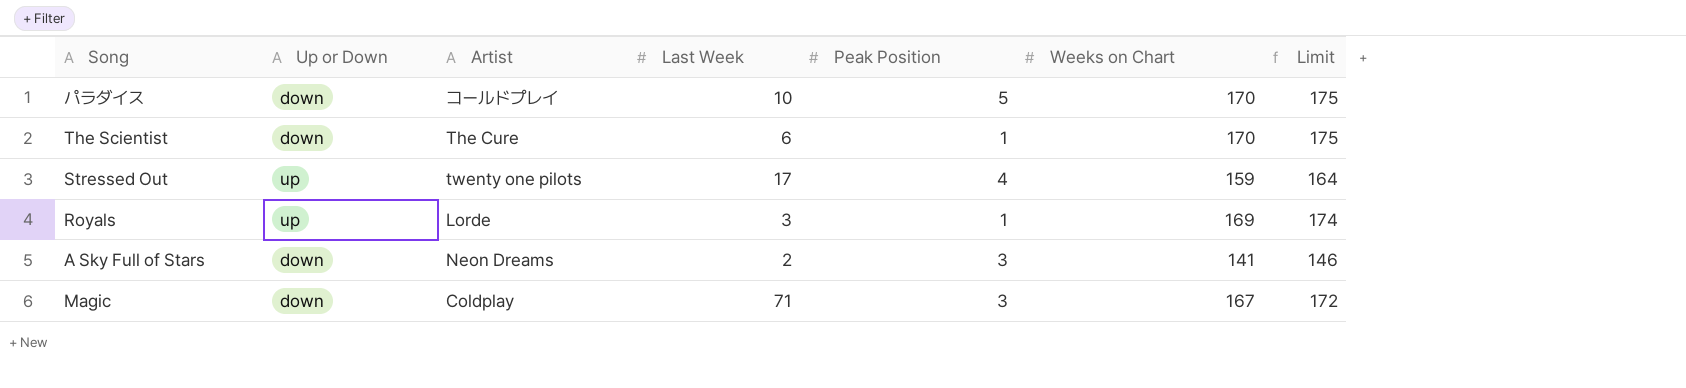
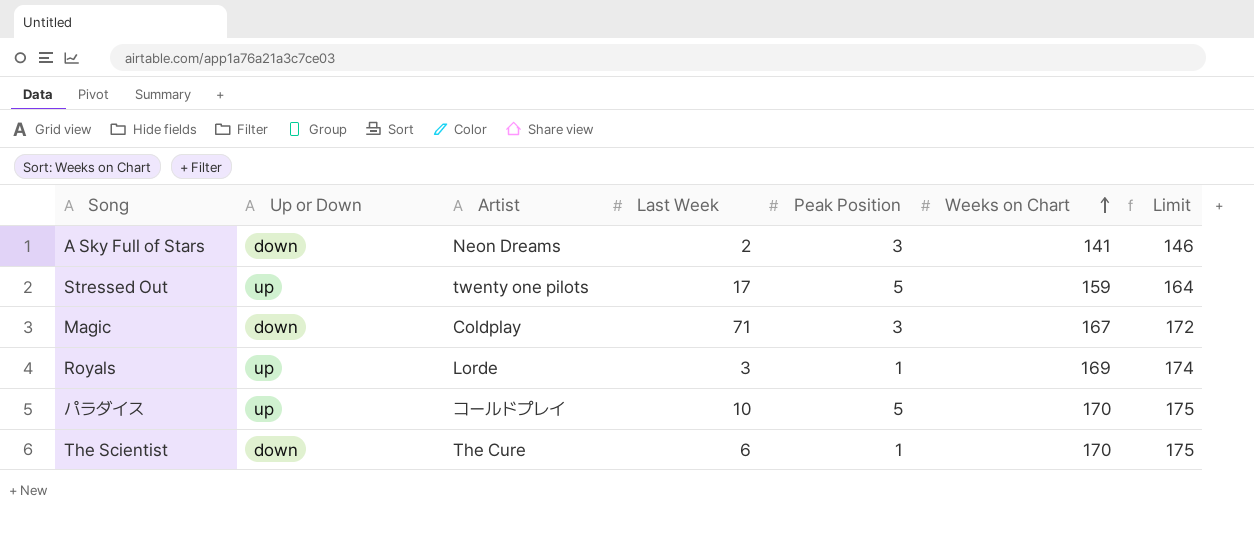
row order: none -> Weeks on Chart ascending
Stressed Out | Peak Position: 4 -> 5
パラダイス | Up or Down: down -> up

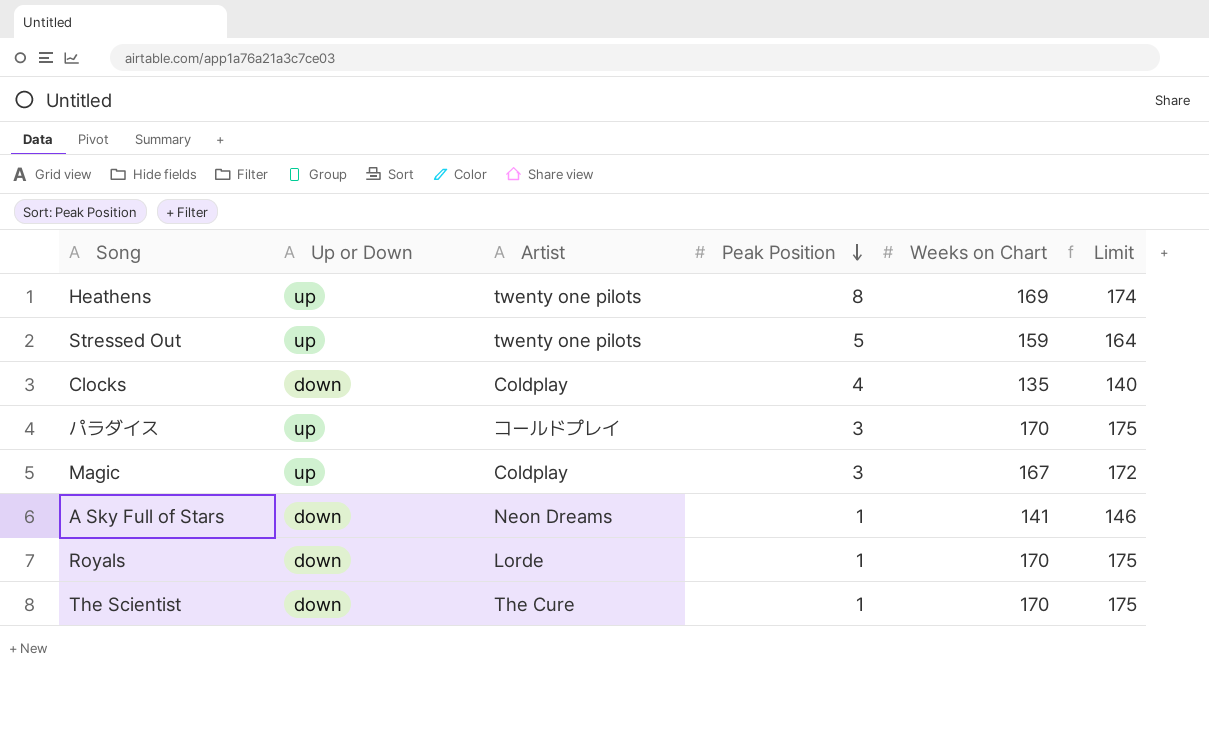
row order: Weeks on Chart ascending -> Peak Position descending
column Last Week | position: 4 -> none
row Heathens: none -> up | twenty one pilots | 8 | 169 | 174
row Clocks: none -> down | Coldplay | 4 | 135 | 140
パラダイス | Peak Position: 5 -> 3
Magic | Up or Down: down -> up
A Sky Full of Stars | Peak Position: 3 -> 1
Royals | Up or Down: up -> down
Royals | Weeks on Chart: 169 -> 170
Royals | Limit: 174 -> 175

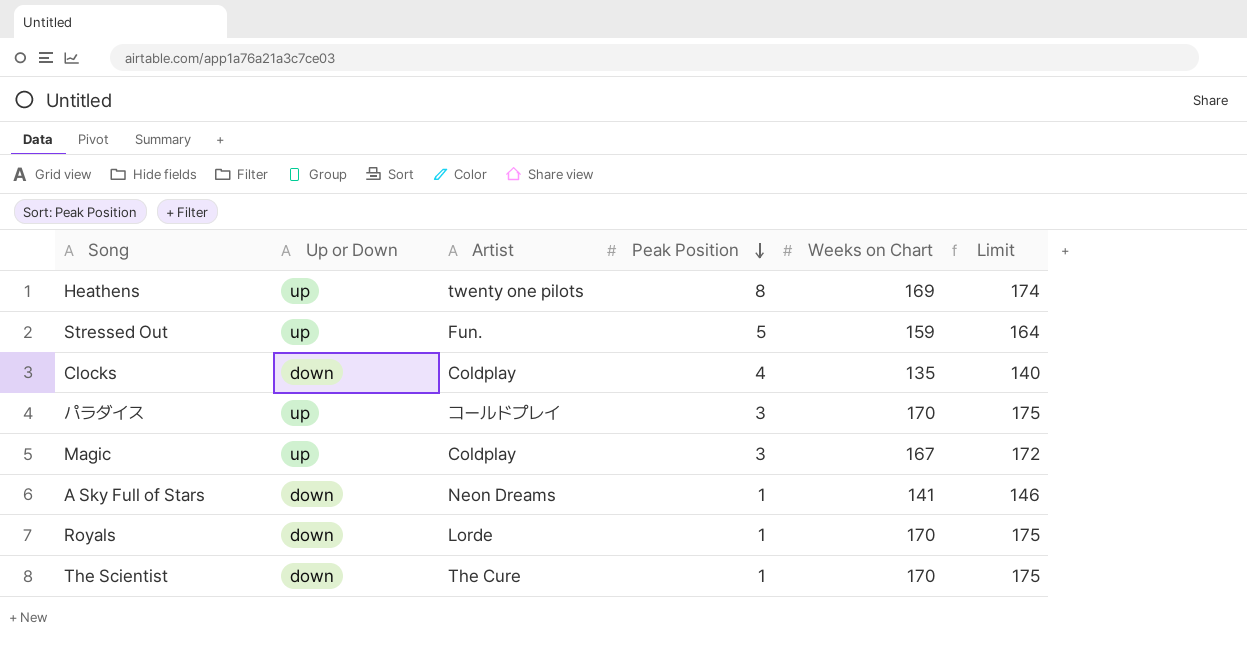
Stressed Out | Artist: twenty one pilots -> Fun.

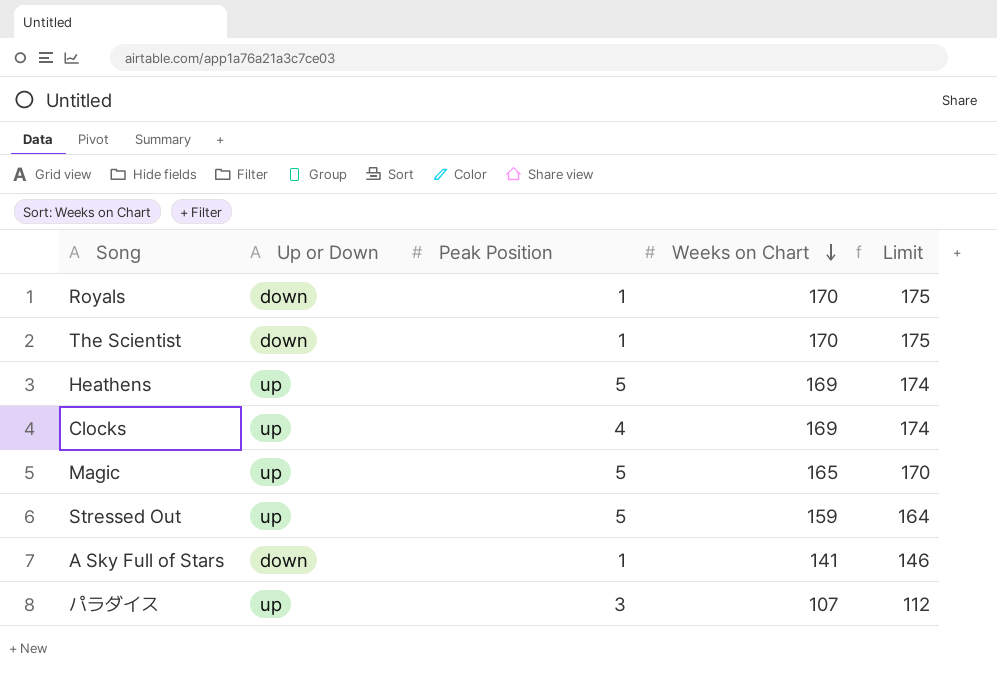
row order: Peak Position descending -> Weeks on Chart descending
column Artist | position: 3 -> none
Heathens | Peak Position: 8 -> 5
Clocks | Up or Down: down -> up
Clocks | Weeks on Chart: 135 -> 169
Clocks | Limit: 140 -> 174
Magic | Peak Position: 3 -> 5
Magic | Weeks on Chart: 167 -> 165
Magic | Limit: 172 -> 170
パラダイス | Weeks on Chart: 170 -> 107
パラダイス | Limit: 175 -> 112

